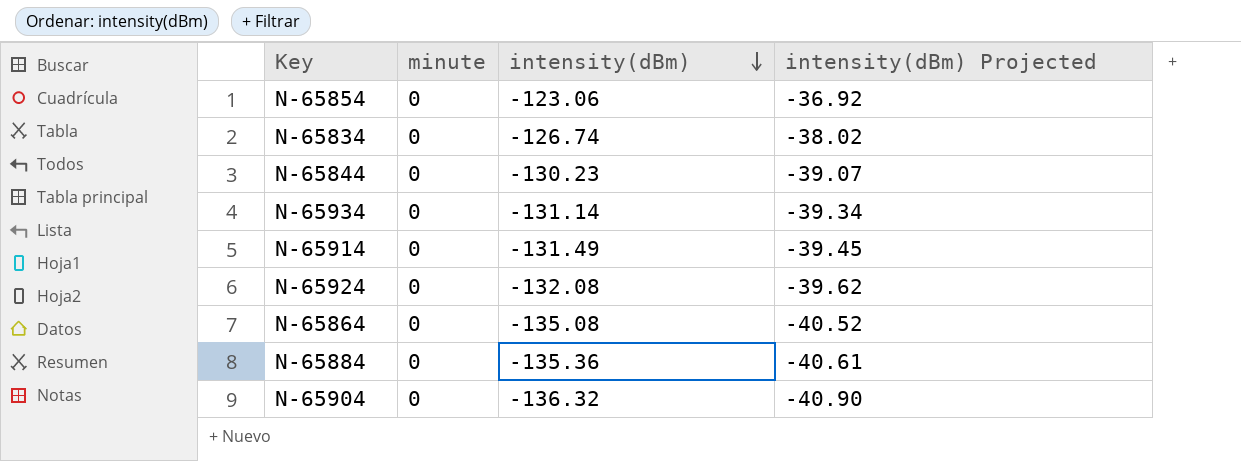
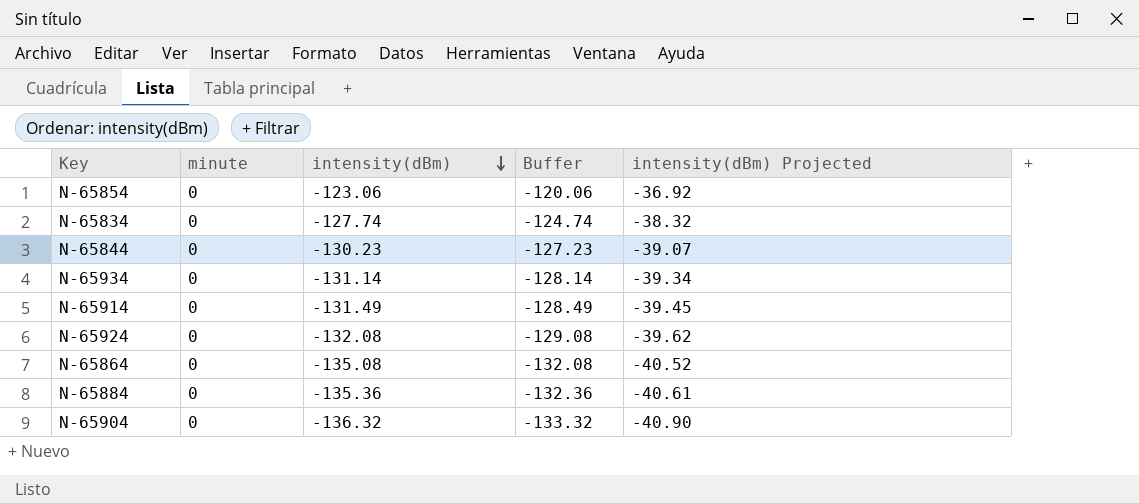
column Buffer | formula: none -> [intensity(dBm)] + 3
N-65834 | intensity(dBm): -126.74 -> -127.74
N-65834 | intensity(dBm) Projected: -38.02 -> -38.32

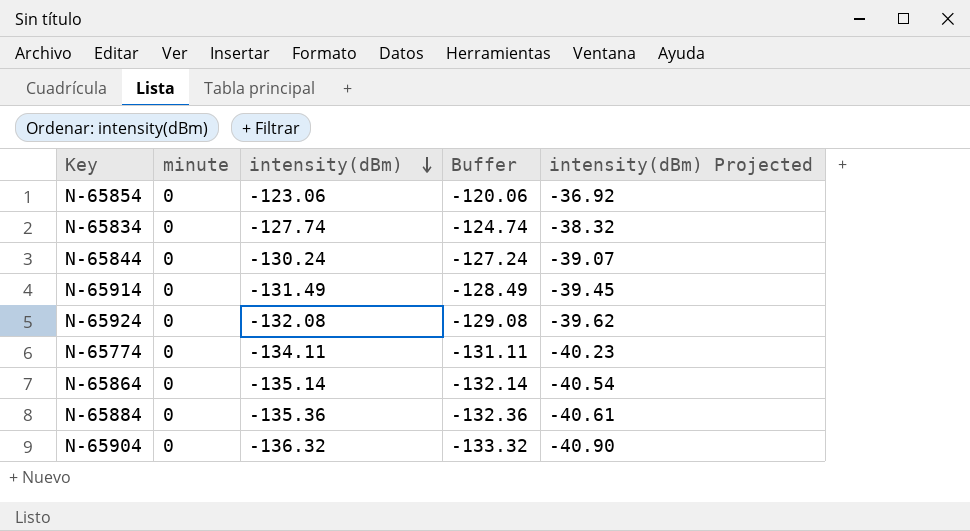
row N-65934: 0 | -131.14 | -128.14 | -39.34 -> none
N-65844 | intensity(dBm): -130.23 -> -130.24
N-65844 | Buffer: -127.23 -> -127.24
row N-65774: none -> 0 | -134.11 | -131.11 | -40.23
N-65864 | intensity(dBm): -135.08 -> -135.14
N-65864 | Buffer: -132.08 -> -132.14
N-65864 | intensity(dBm) Projected: -40.52 -> -40.54

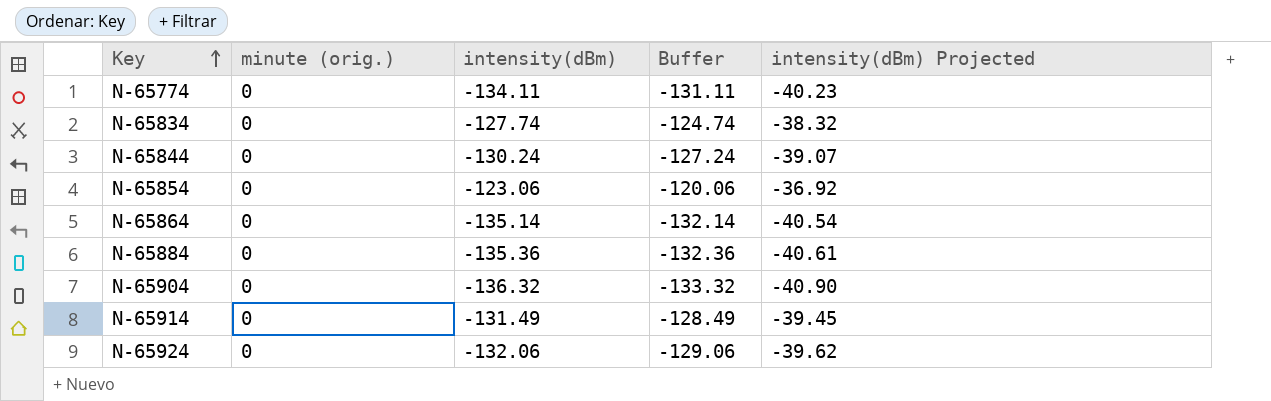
row order: intensity(dBm) descending -> Key ascending
column name: minute -> minute (orig.)
N-65924 | intensity(dBm): -132.08 -> -132.06
N-65924 | Buffer: -129.08 -> -129.06

